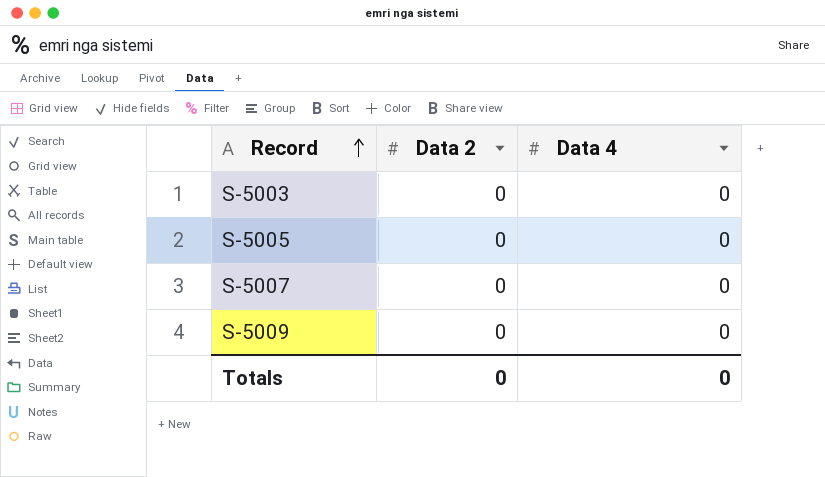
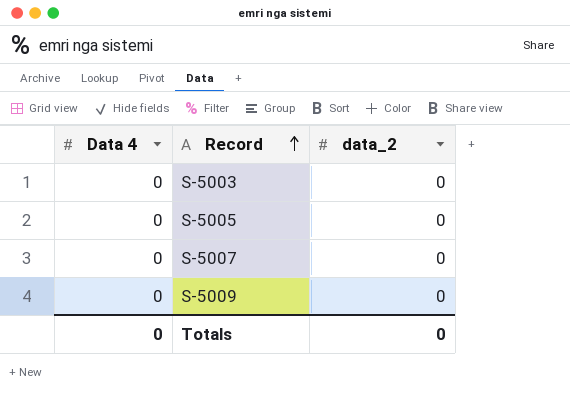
column Data 4 | position: 3 -> 1
column name: Data 2 -> data_2

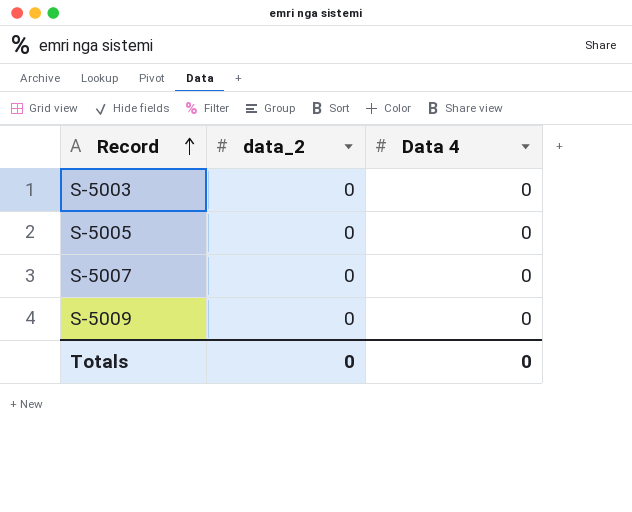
column Data 4 | position: 1 -> 3

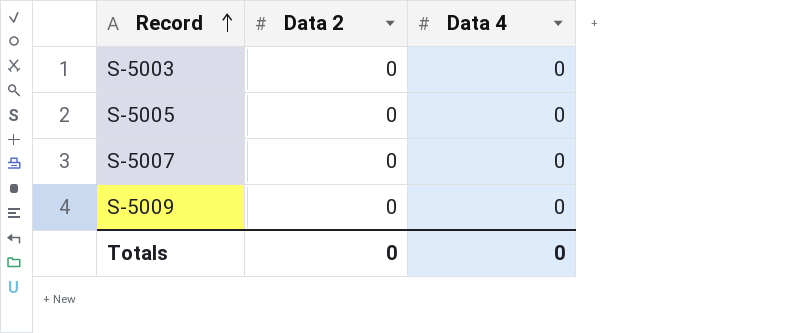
column name: data_2 -> Data 2

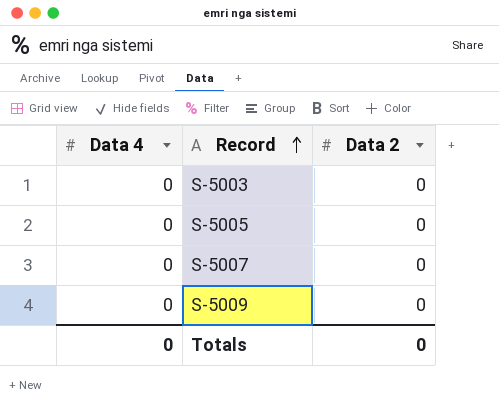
column Data 4 | position: 3 -> 1

